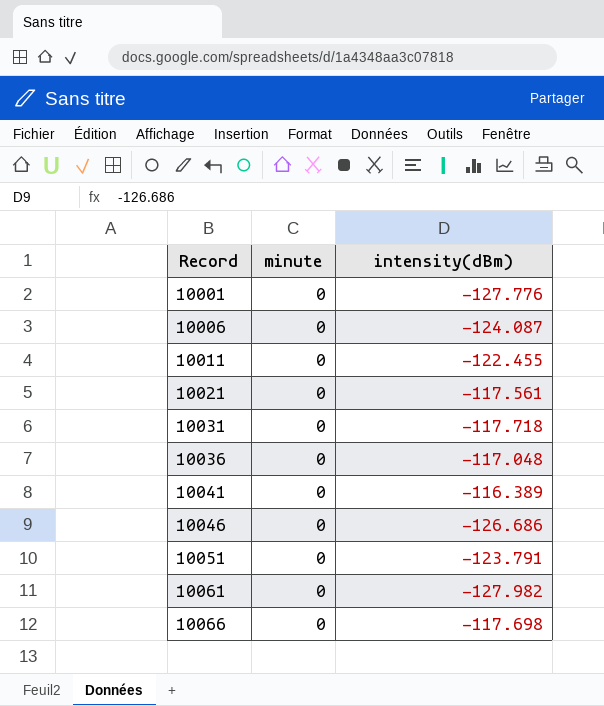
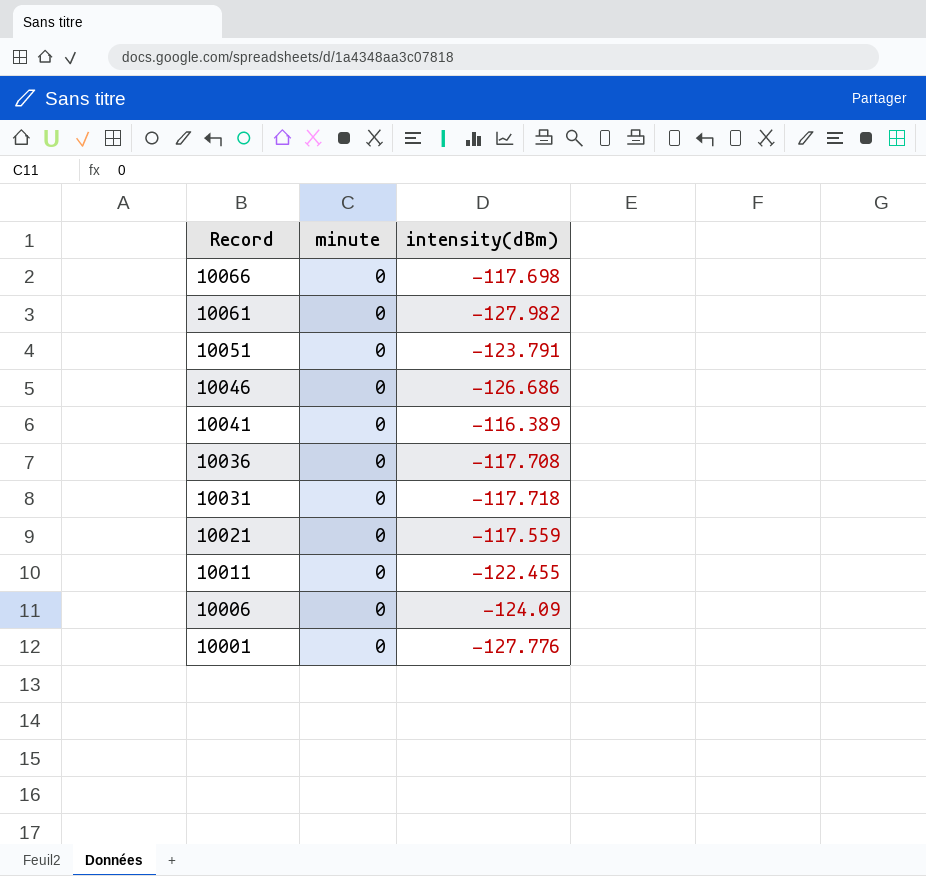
row order: Record ascending -> Record descending
10036 | intensity(dBm): -117.048 -> -117.708
10021 | intensity(dBm): -117.561 -> -117.559
10006 | intensity(dBm): -124.087 -> -124.09

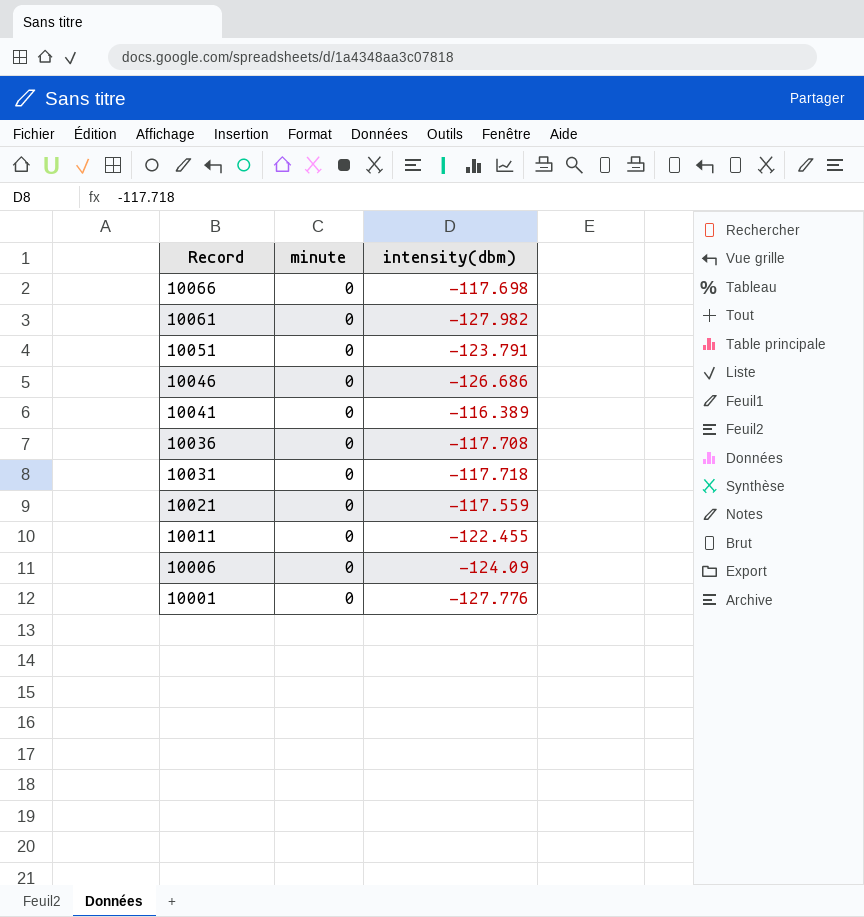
column name: intensity(dBm) -> intensity(dbm)

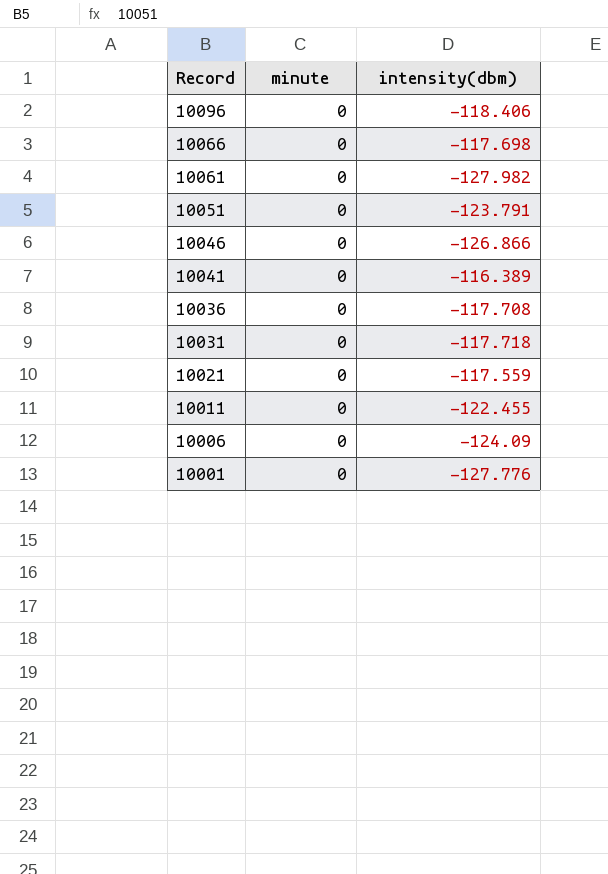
row 10096: none -> 0 | -118.406
10046 | intensity(dbm): -126.686 -> -126.866

